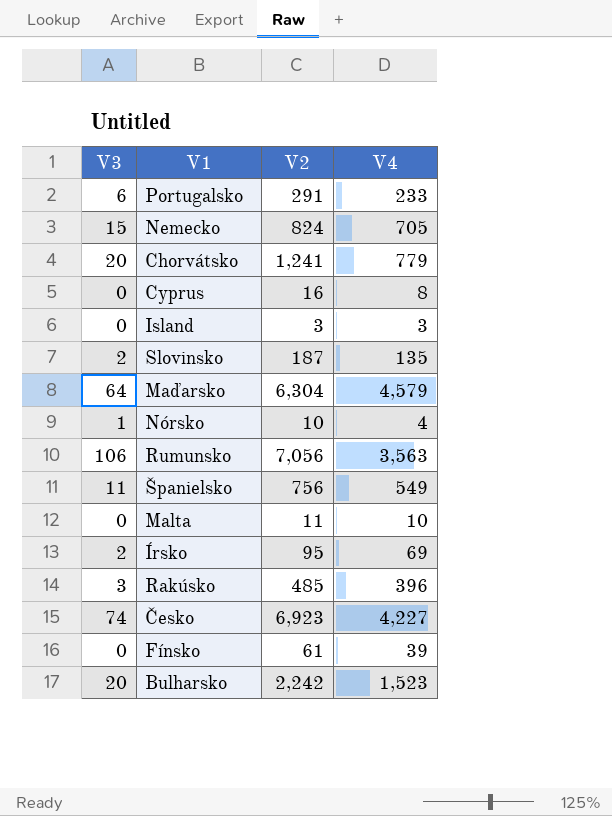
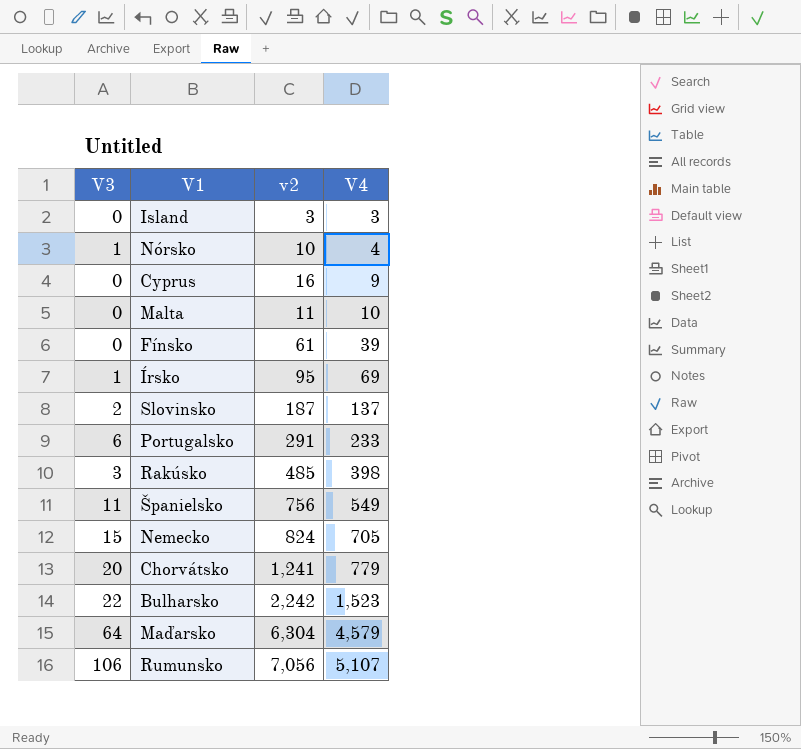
row order: none -> V4 ascending
column name: V2 -> v2
row Česko: 74 | 6,923 | 4,227 -> none
Cyprus | V4: 8 -> 9
Írsko | V3: 2 -> 1
Slovinsko | V4: 135 -> 137
Rakúsko | V4: 396 -> 398
Bulharsko | V3: 20 -> 22
Rumunsko | V4: 3,563 -> 5,107

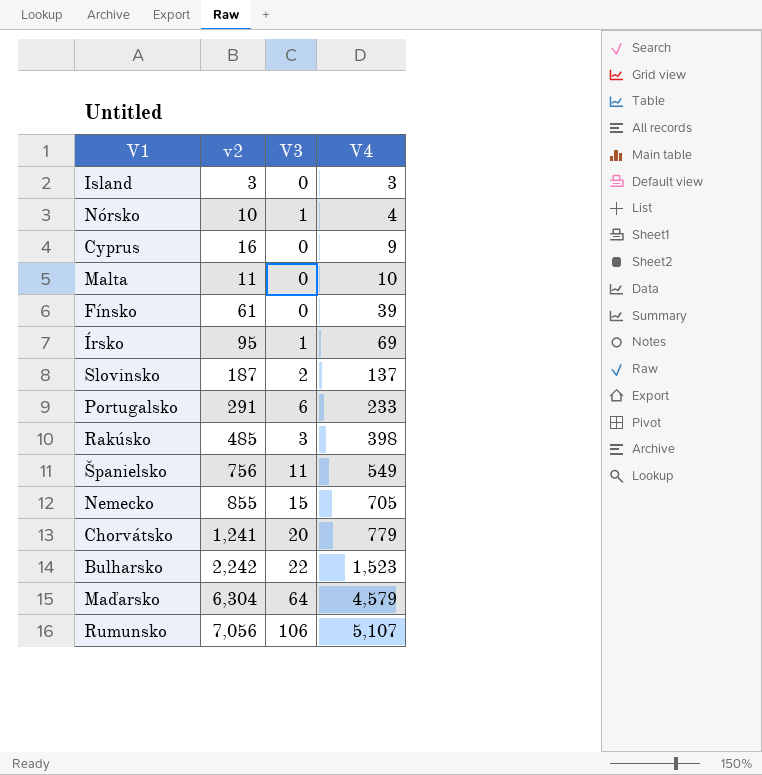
column V3 | position: 1 -> 3
Nemecko | v2: 824 -> 855

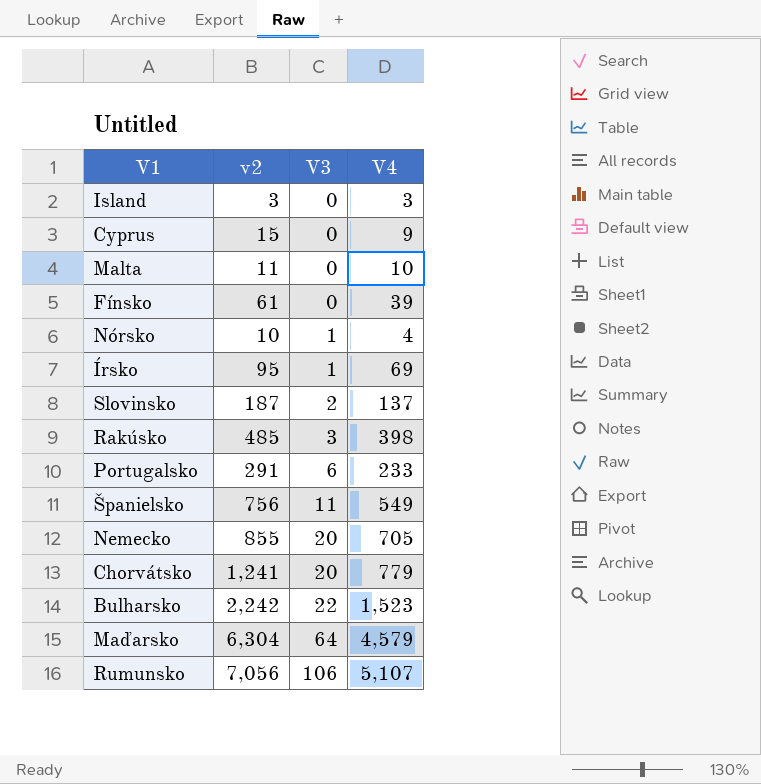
row order: V4 ascending -> V3 ascending
Cyprus | v2: 16 -> 15
Nemecko | V3: 15 -> 20

